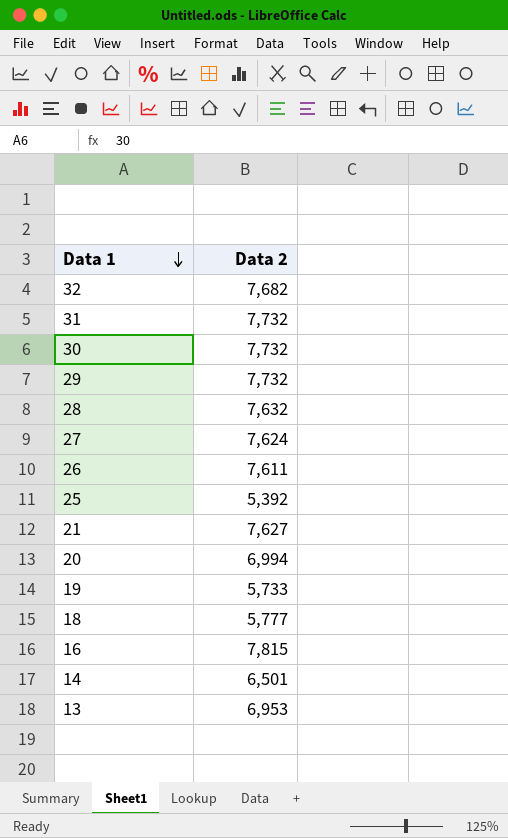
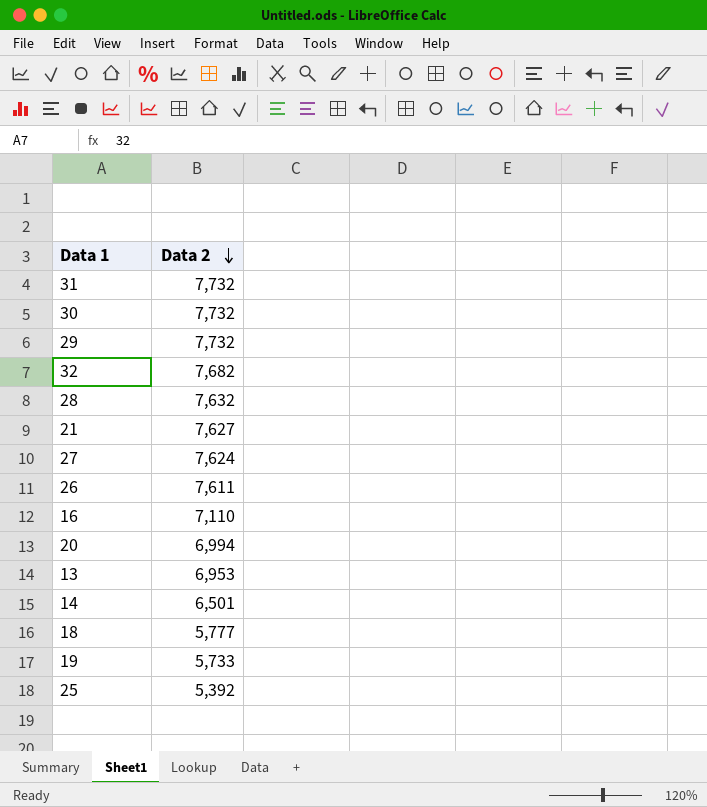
row order: Data 1 descending -> Data 2 descending
16 | Data 2: 7,815 -> 7,110

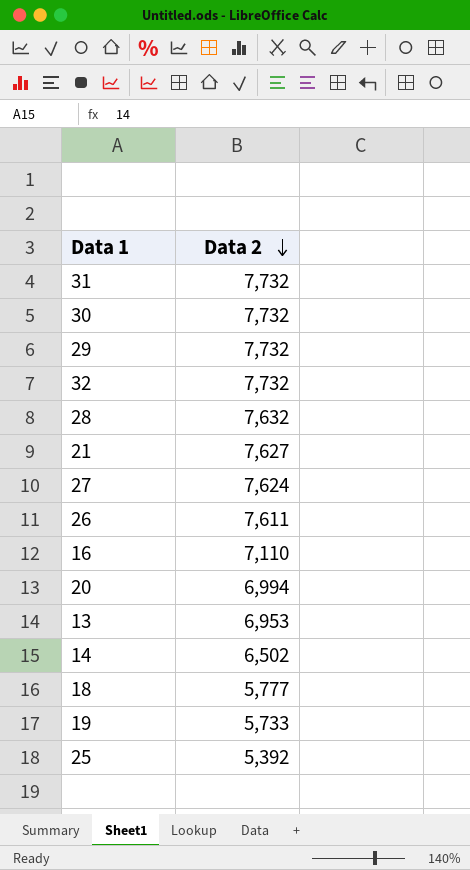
32 | Data 2: 7,682 -> 7,732
14 | Data 2: 6,501 -> 6,502

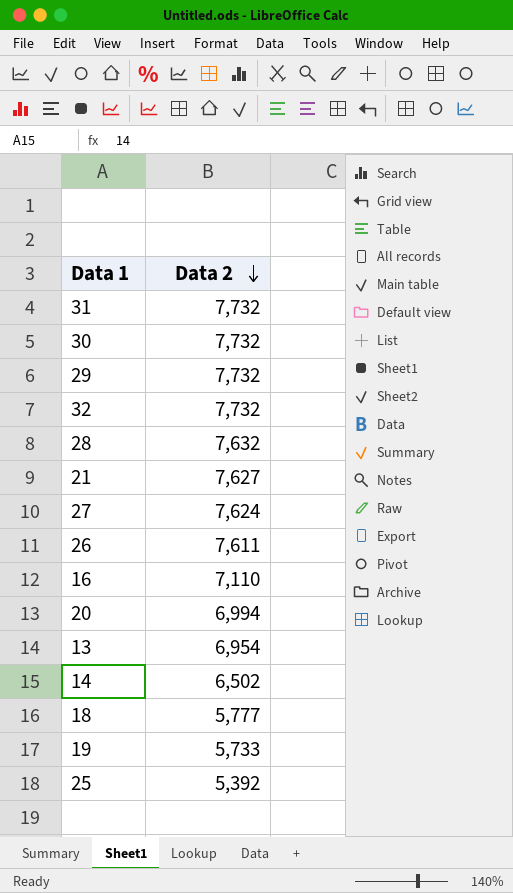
13 | Data 2: 6,953 -> 6,954

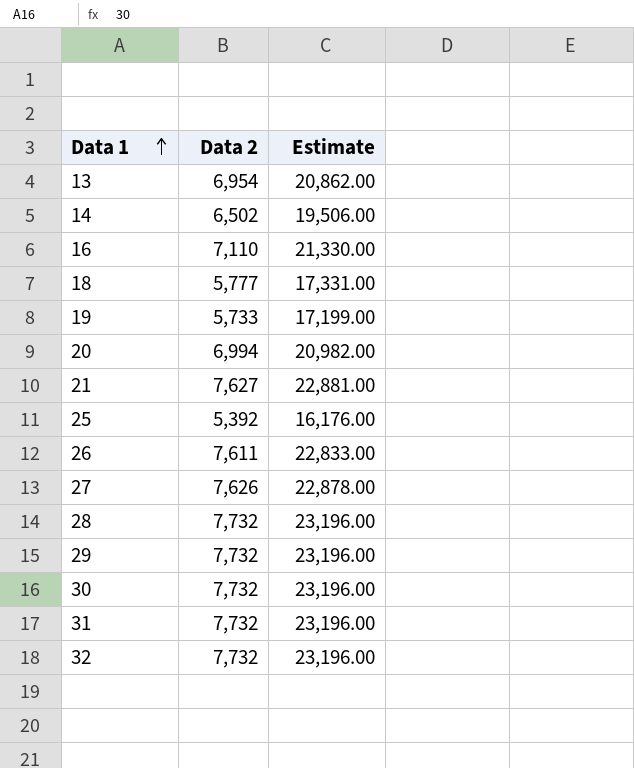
row order: Data 2 descending -> Data 1 ascending
column Estimate | formula: none -> [Data 2] * 3
27 | Data 2: 7,624 -> 7,626
28 | Data 2: 7,632 -> 7,732

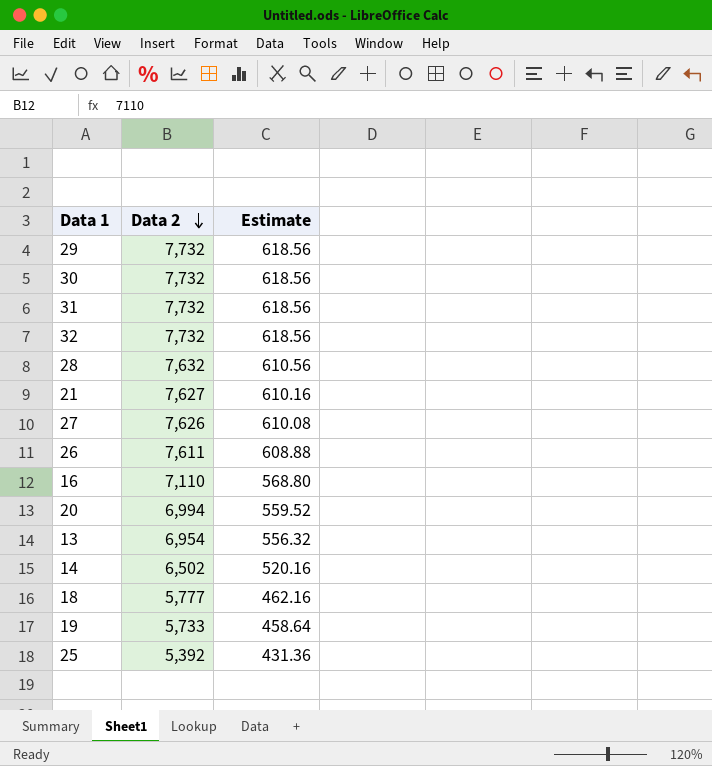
row order: Data 1 ascending -> Data 2 descending
column Estimate | formula: [Data 2] * 3 -> [Data 2] * 0.08
28 | Data 2: 7,732 -> 7,632

